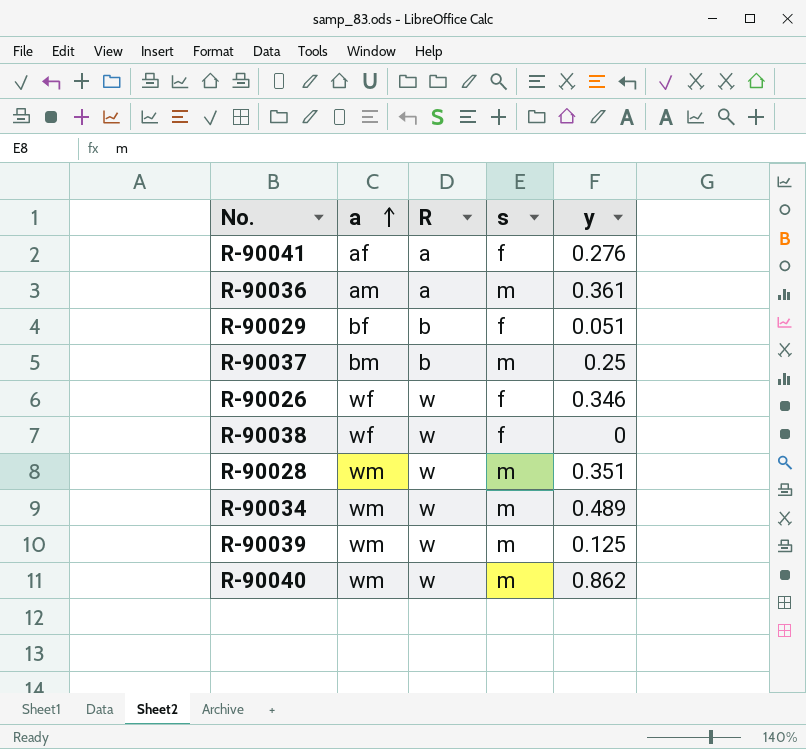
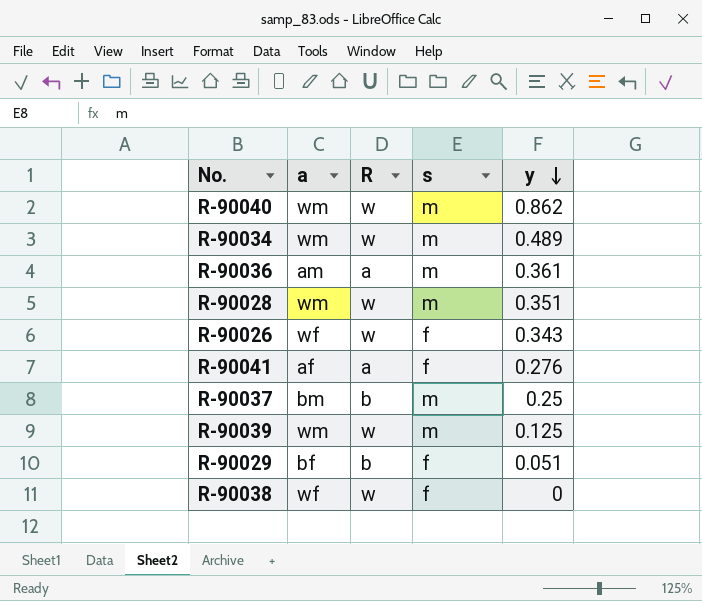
row order: a ascending -> y descending
R-90026 | y: 0.346 -> 0.343

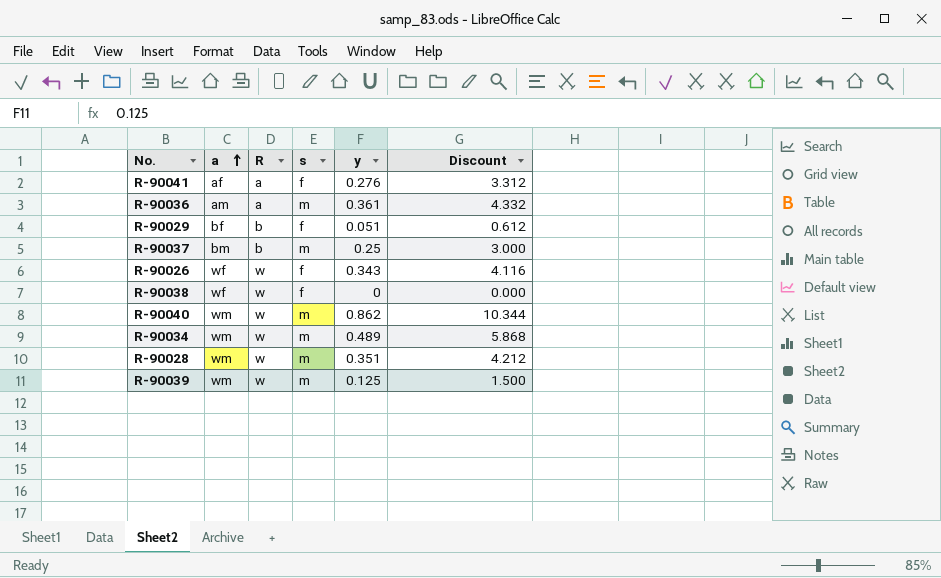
row order: y descending -> a ascending
column Discount | formula: none -> [y] * 12

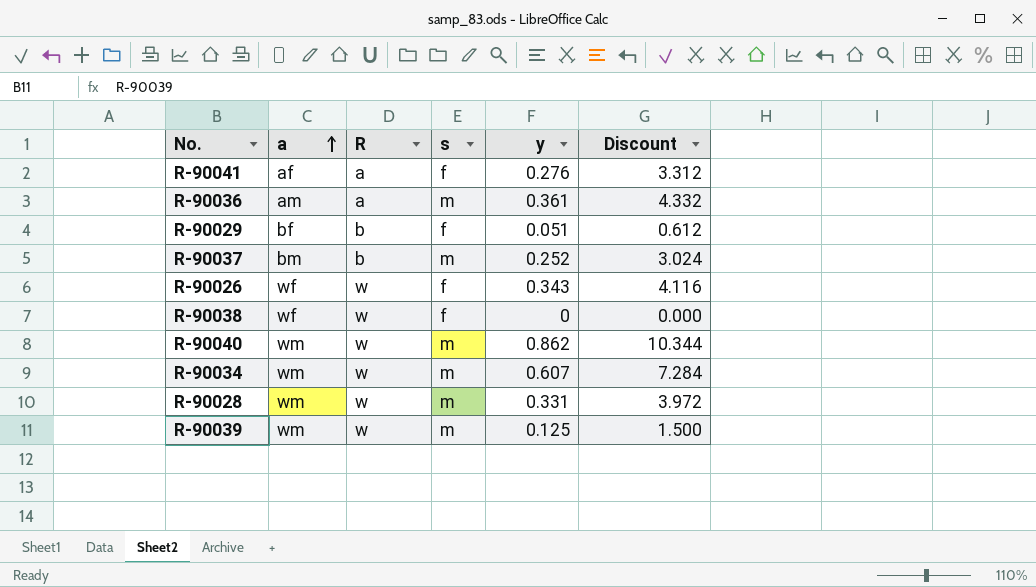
R-90037 | y: 0.25 -> 0.252
R-90037 | Discount: 3.000 -> 3.024
R-90034 | y: 0.489 -> 0.607
R-90034 | Discount: 5.868 -> 7.284
R-90028 | y: 0.351 -> 0.331
R-90028 | Discount: 4.212 -> 3.972

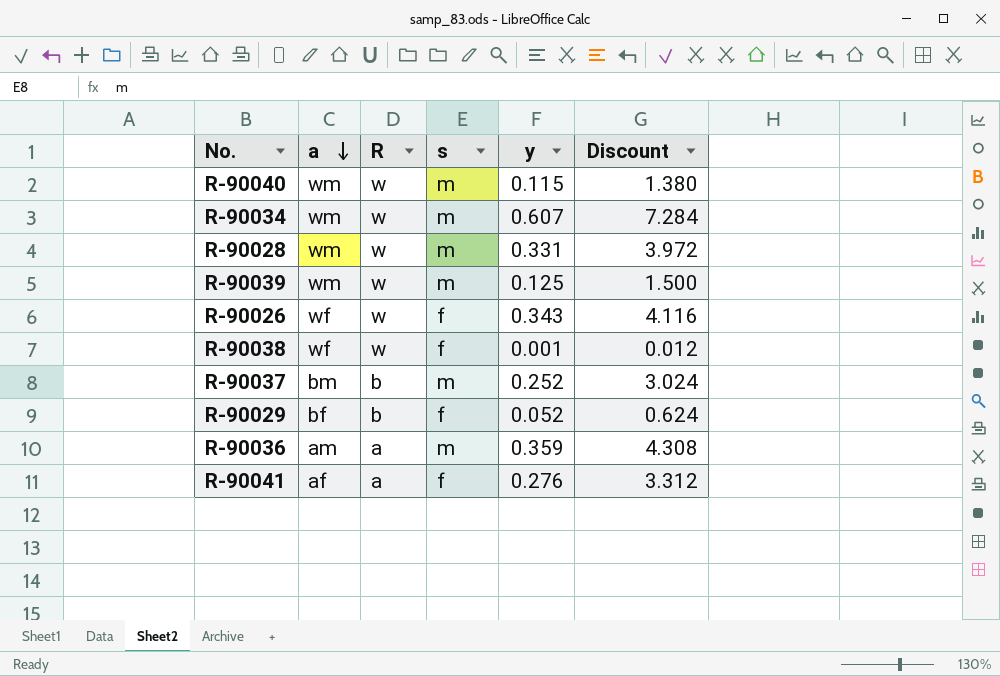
row order: a ascending -> a descending
R-90040 | y: 0.862 -> 0.115
R-90040 | Discount: 10.344 -> 1.380
R-90038 | y: 0 -> 0.001
R-90038 | Discount: 0.000 -> 0.012
R-90029 | y: 0.051 -> 0.052
R-90029 | Discount: 0.612 -> 0.624
R-90036 | y: 0.361 -> 0.359
R-90036 | Discount: 4.332 -> 4.308

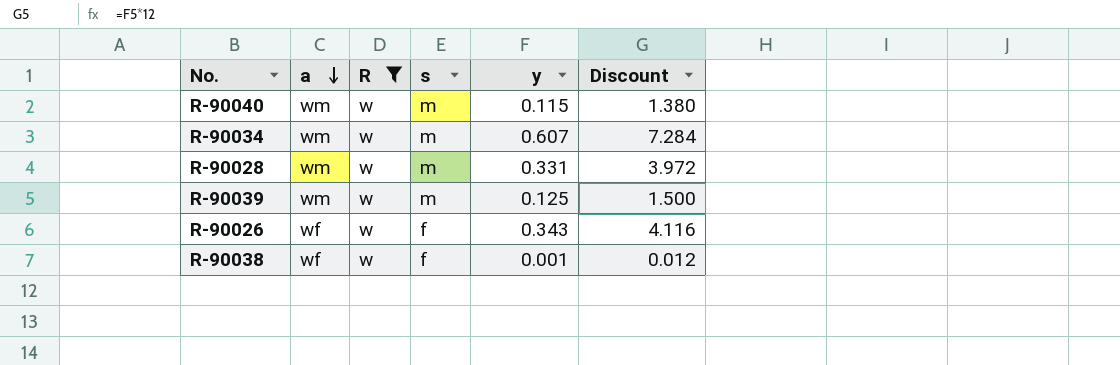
filter: none -> R = w

